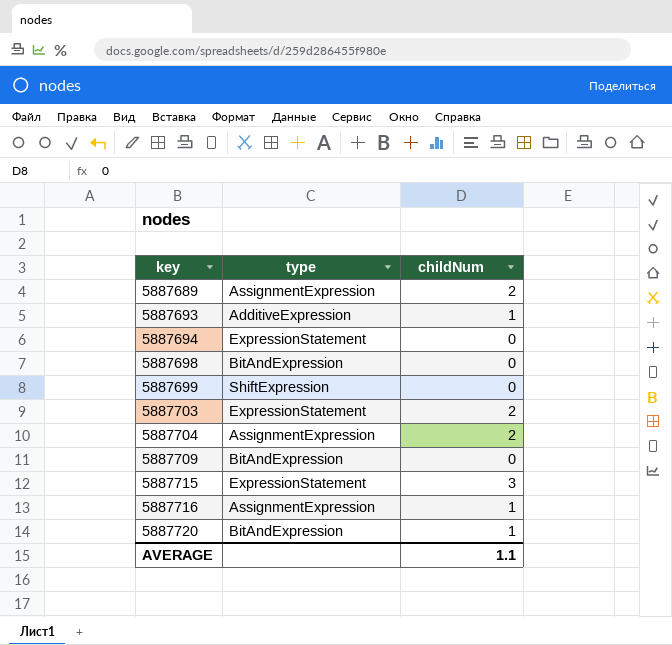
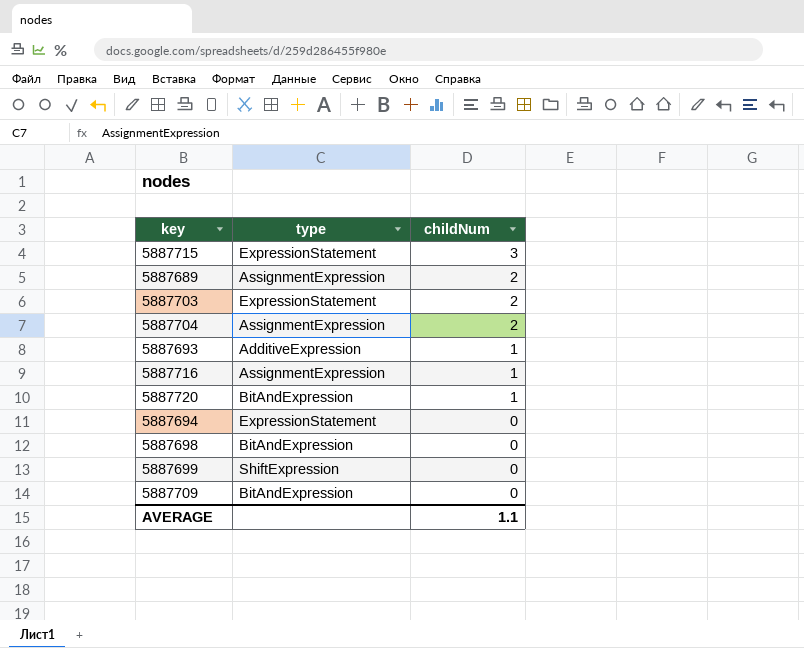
row order: key ascending -> childNum descending

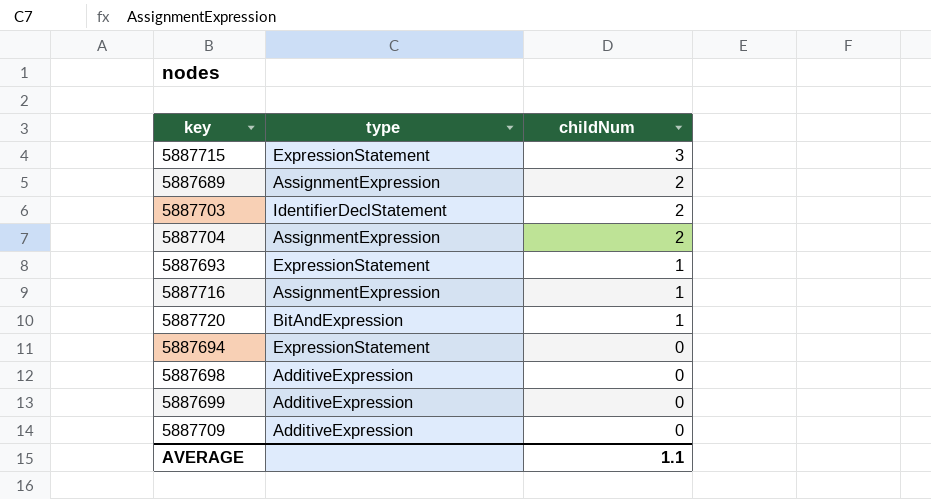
5887703 | type: ExpressionStatement -> IdentifierDeclStatement
5887693 | type: AdditiveExpression -> ExpressionStatement
5887698 | type: BitAndExpression -> AdditiveExpression
5887699 | type: ShiftExpression -> AdditiveExpression
5887709 | type: BitAndExpression -> AdditiveExpression

